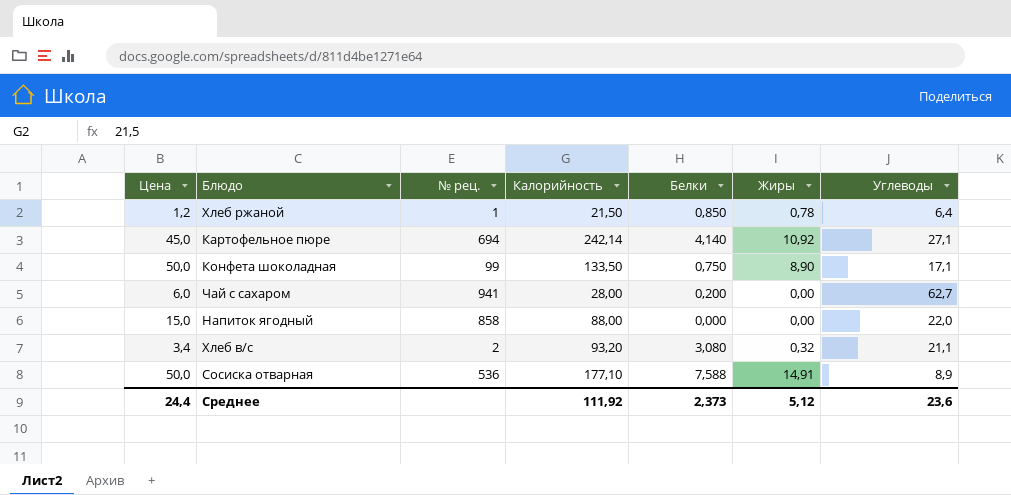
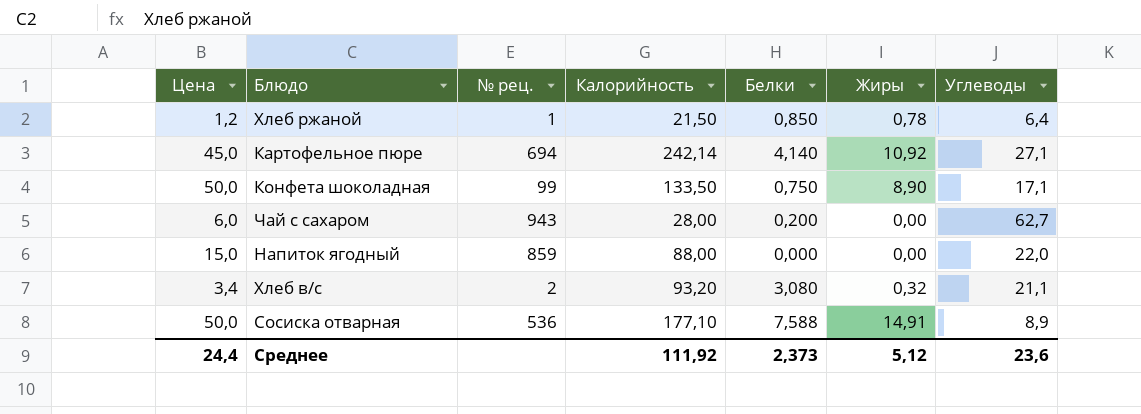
Чай с сахаром | № рец.: 941 -> 943
Напиток ягодный | № рец.: 858 -> 859

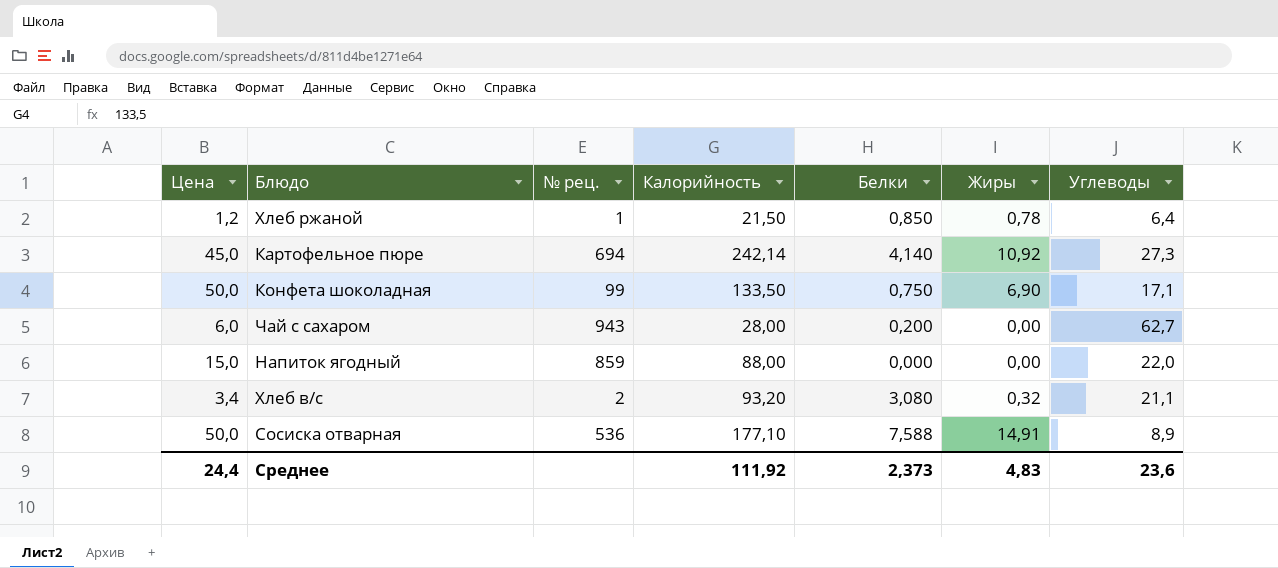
Картофельное пюре | Углеводы: 27,1 -> 27,3
Конфета шоколадная | Жиры: 8,90 -> 6,90
Среднее | Жиры: 5,12 -> 4,83

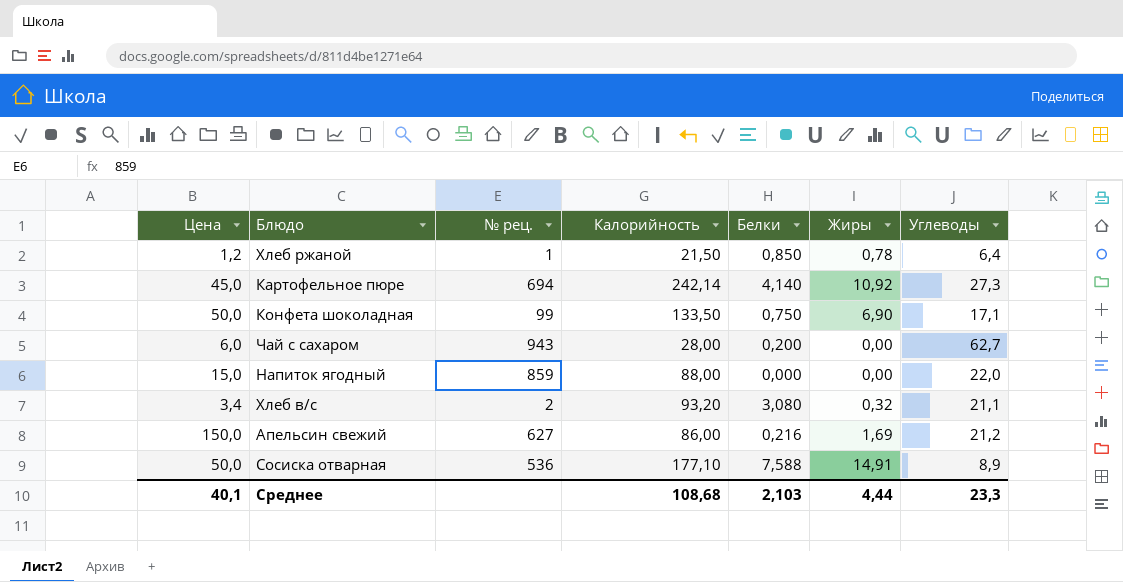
row Апельсин свежий: none -> 150,0 | 627 | 86,00 | 0,216 | 1,69 | 21,2
Среднее | Цена: 24,4 -> 40,1
Среднее | Калорийность: 111,92 -> 108,68
Среднее | Белки: 2,373 -> 2,103
Среднее | Жиры: 4,83 -> 4,44
Среднее | Углеводы: 23,6 -> 23,3

